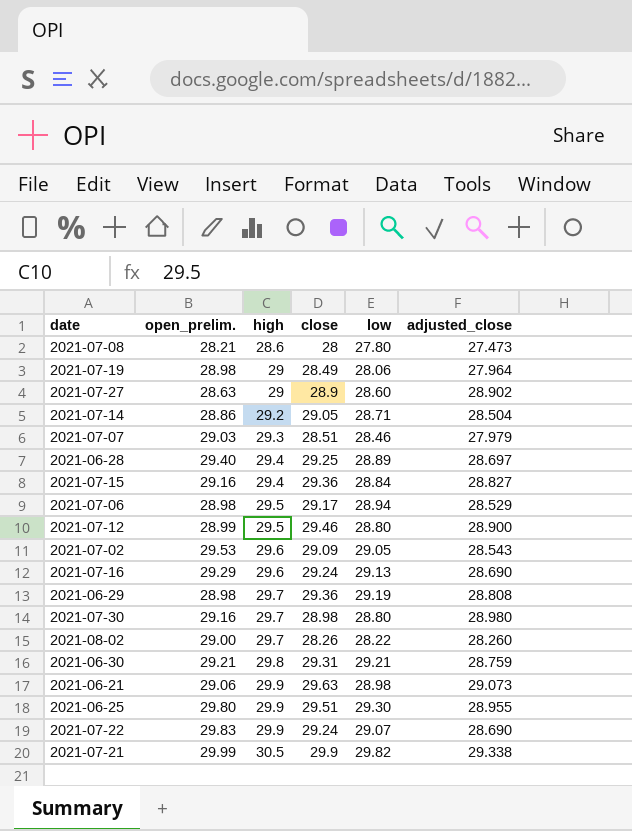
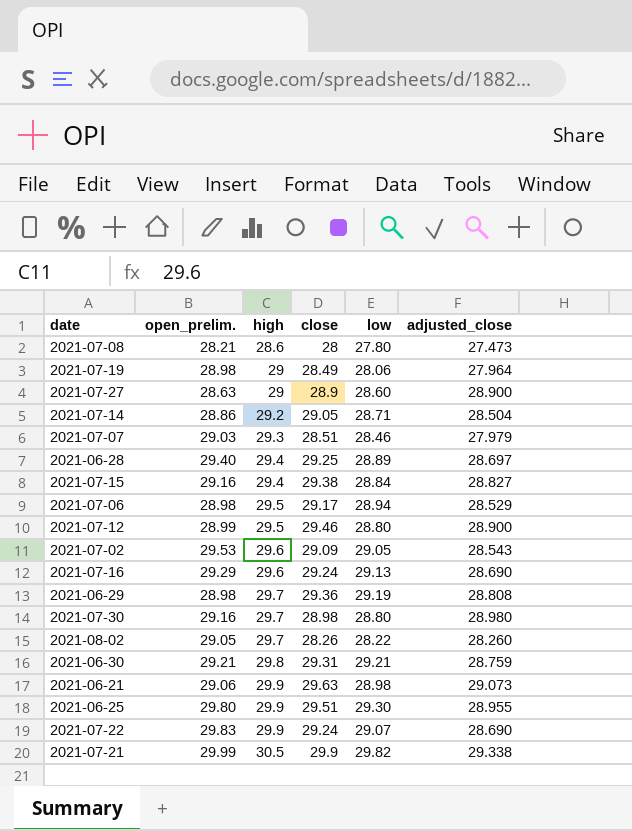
2021-07-27 | adjusted_close: 28.902 -> 28.900
2021-07-15 | close: 29.36 -> 29.38
2021-08-02 | open_prelim.: 29.00 -> 29.05

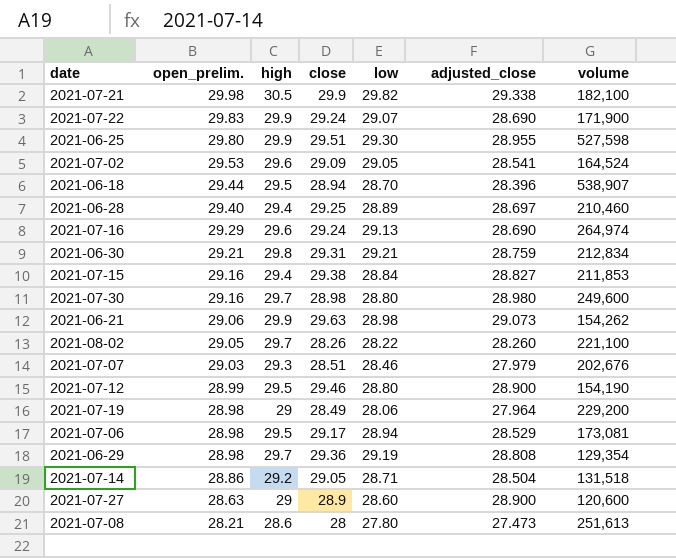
row order: high ascending -> open_prelim. descending
column volume | position: none -> 7
2021-07-21 | open_prelim.: 29.99 -> 29.98
2021-07-02 | adjusted_close: 28.543 -> 28.541
row 2021-06-18: none -> 29.44 | 29.5 | 28.94 | 28.70 | 28.396 | 538,907

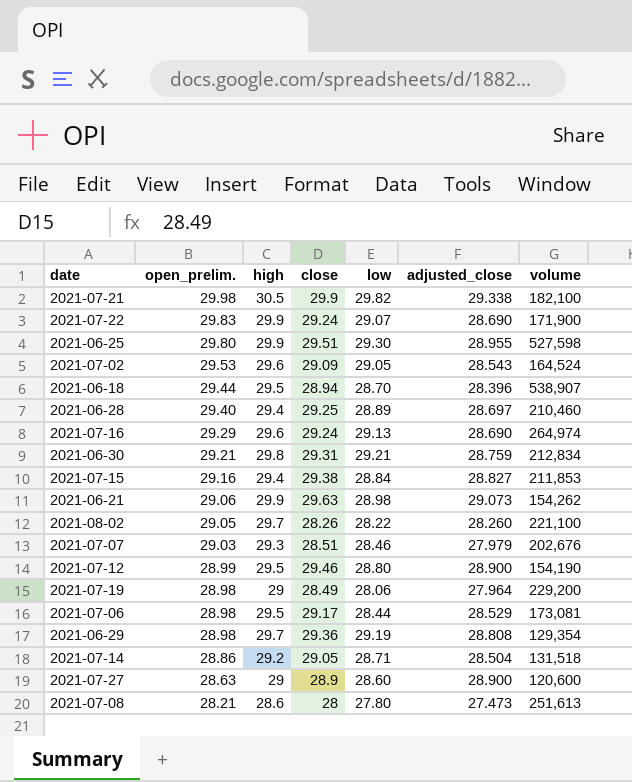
row 2021-07-30: 29.16 | 29.7 | 28.98 | 28.80 | 28.980 | 249,600 -> none
2021-07-02 | adjusted_close: 28.541 -> 28.543
2021-07-06 | low: 28.94 -> 28.44

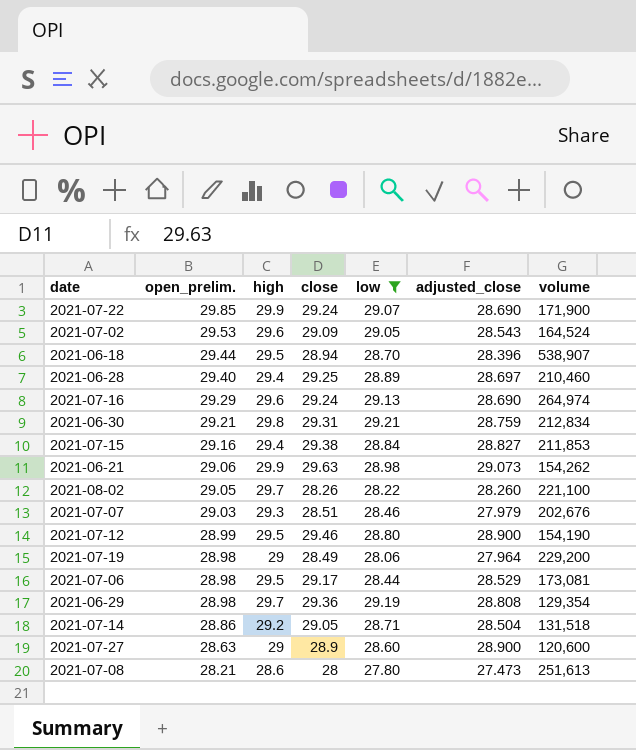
filter: none -> low <= 29.21
2021-07-22 | open_prelim.: 29.83 -> 29.85

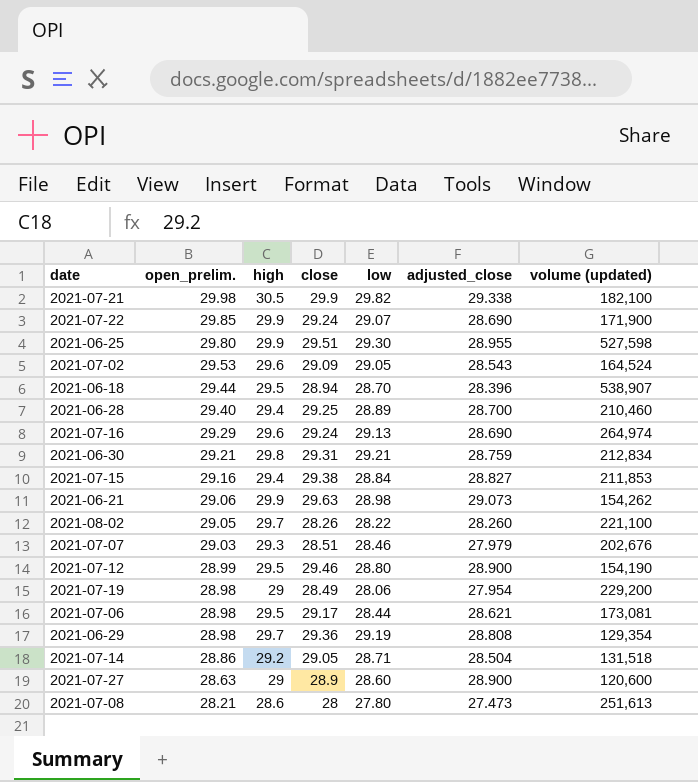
filter: low <= 29.21 -> none
column name: volume -> volume (updated)
2021-06-28 | adjusted_close: 28.697 -> 28.700
2021-07-19 | adjusted_close: 27.964 -> 27.954
2021-07-06 | adjusted_close: 28.529 -> 28.621

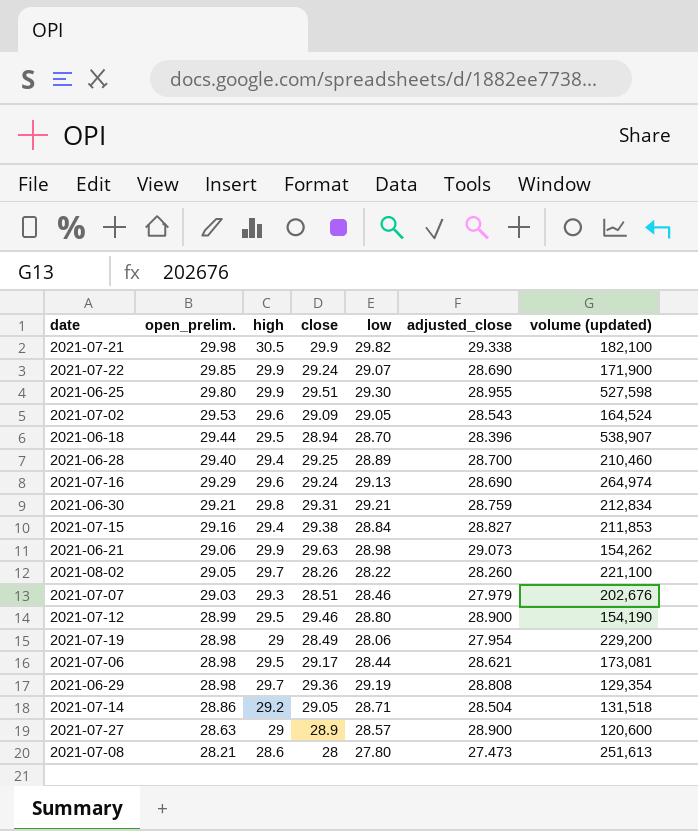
2021-07-27 | low: 28.60 -> 28.57

